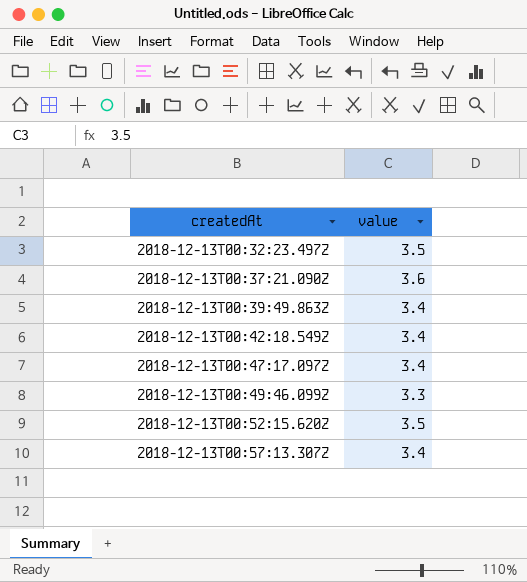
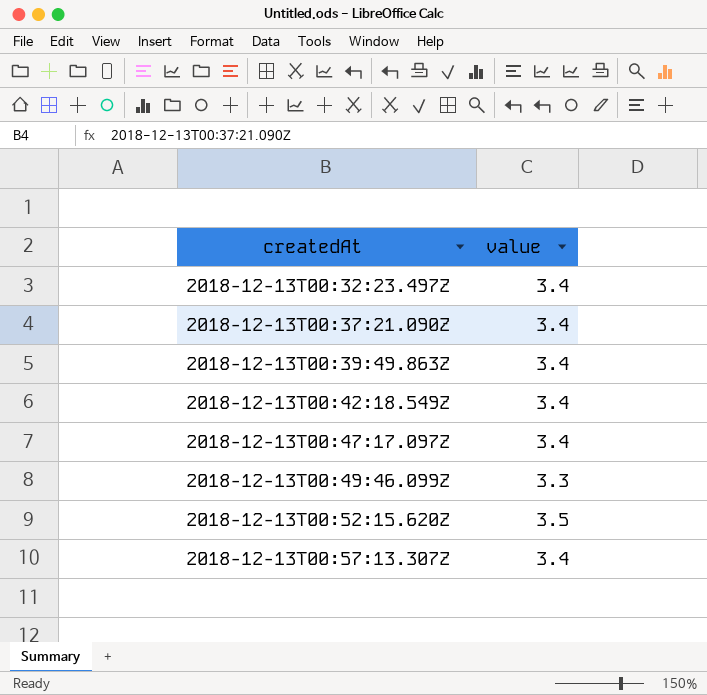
2018-12-13T00:32:23.497Z | value: 3.5 -> 3.4
2018-12-13T00:37:21.090Z | value: 3.6 -> 3.4

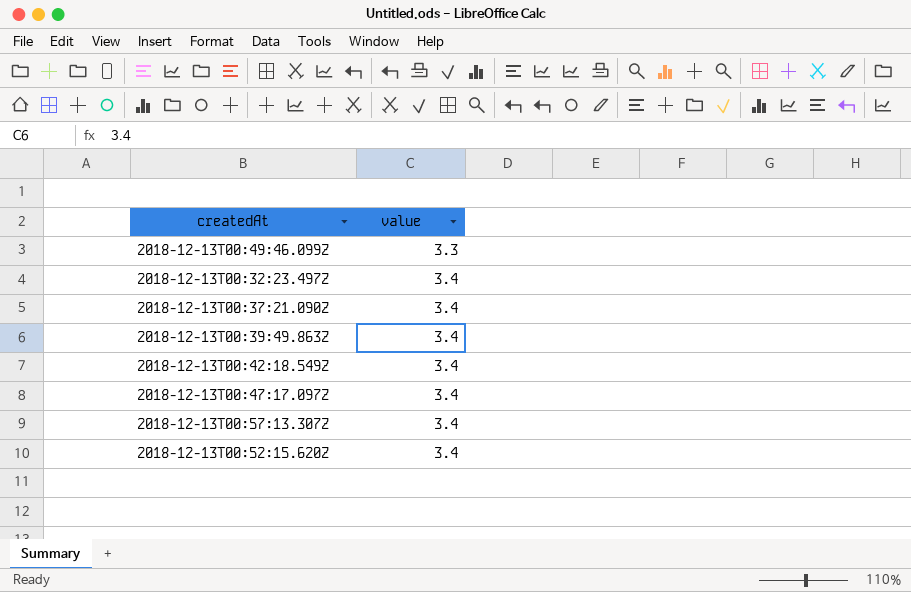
row order: createdAt ascending -> value ascending
2018-12-13T00:52:15.620Z | value: 3.5 -> 3.4

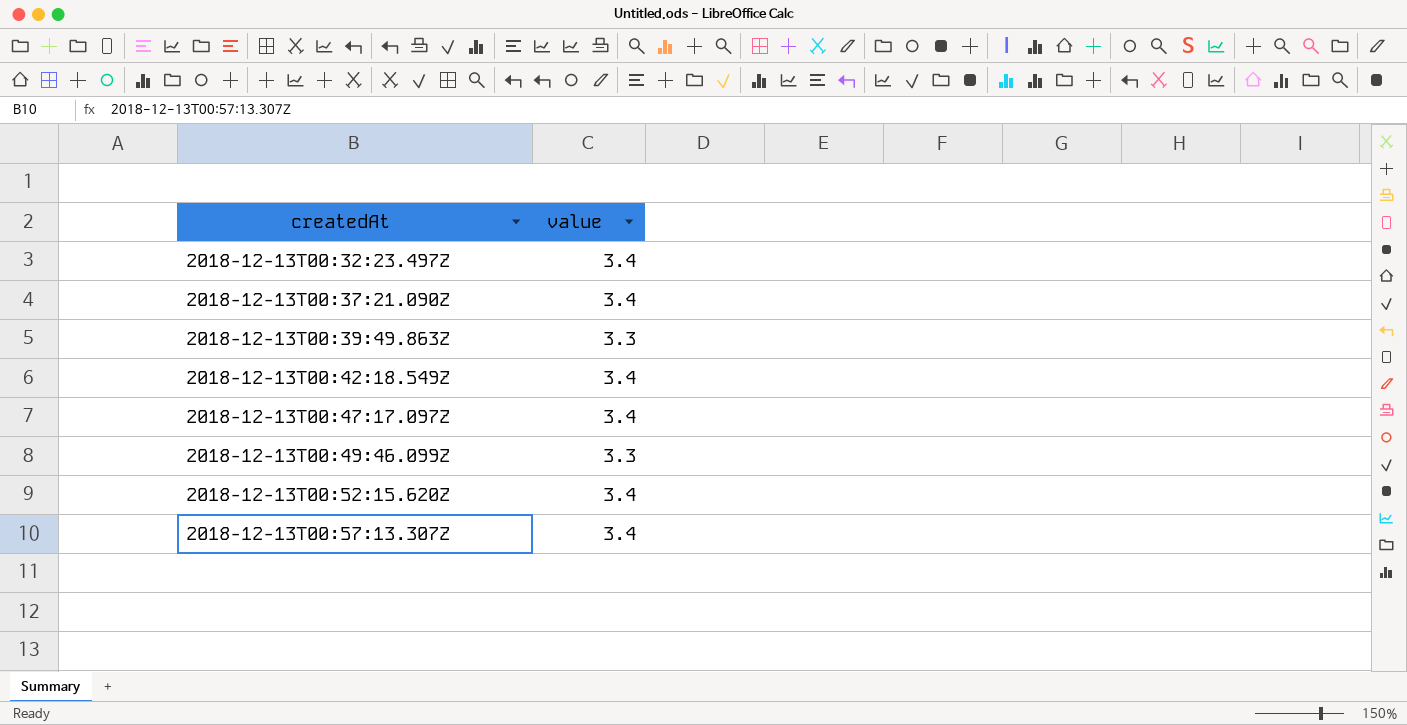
row order: value ascending -> createdAt ascending
2018-12-13T00:39:49.863Z | value: 3.4 -> 3.3

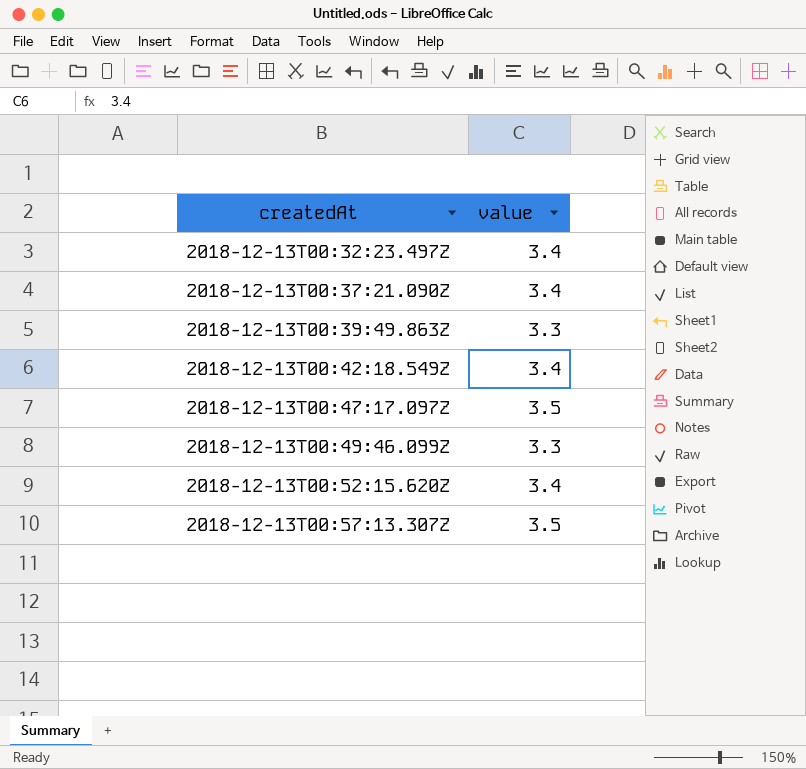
2018-12-13T00:47:17.097Z | value: 3.4 -> 3.5
2018-12-13T00:57:13.307Z | value: 3.4 -> 3.5

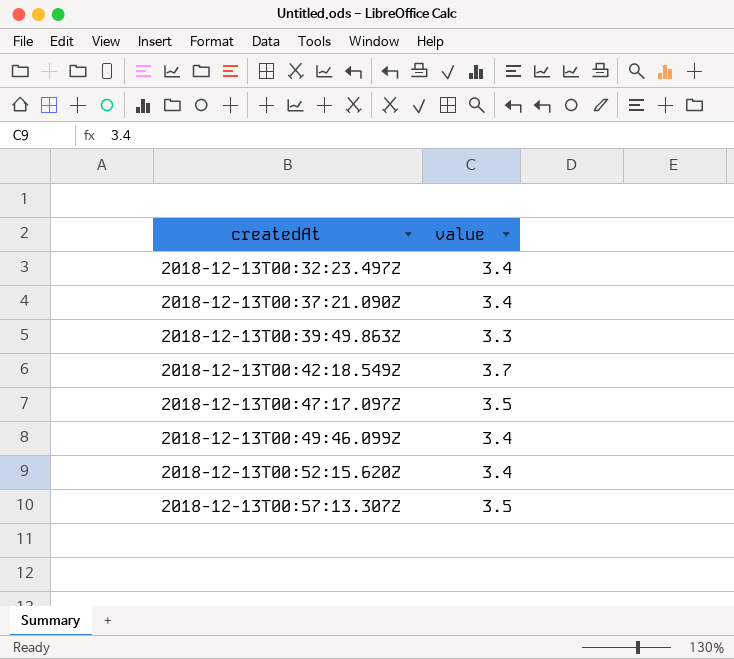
2018-12-13T00:42:18.549Z | value: 3.4 -> 3.7
2018-12-13T00:49:46.099Z | value: 3.3 -> 3.4

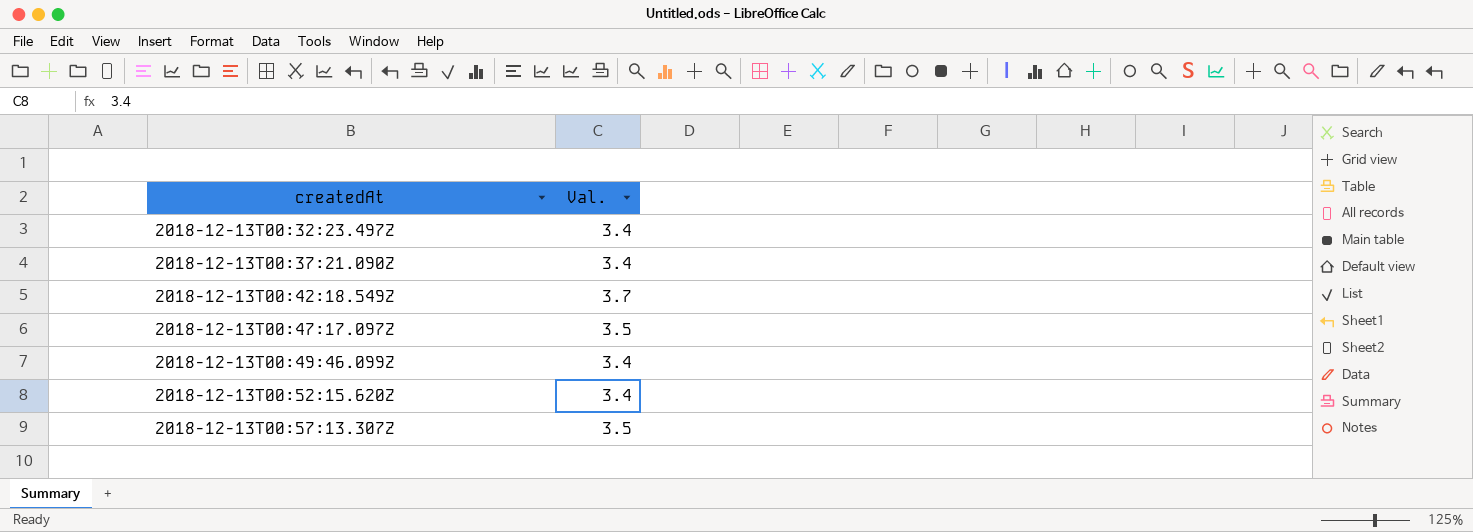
column name: value -> Val.
row 2018-12-13T00:39:49.863Z: 3.3 -> none

